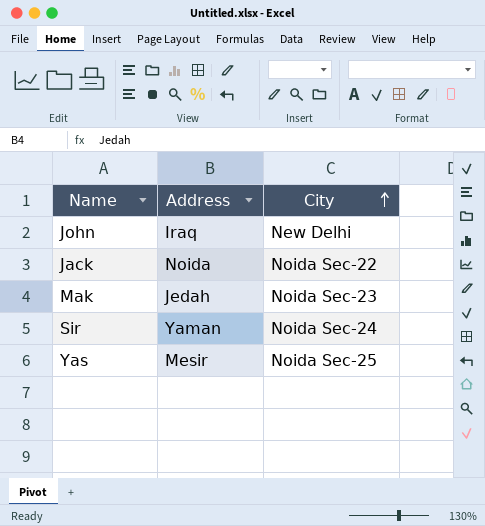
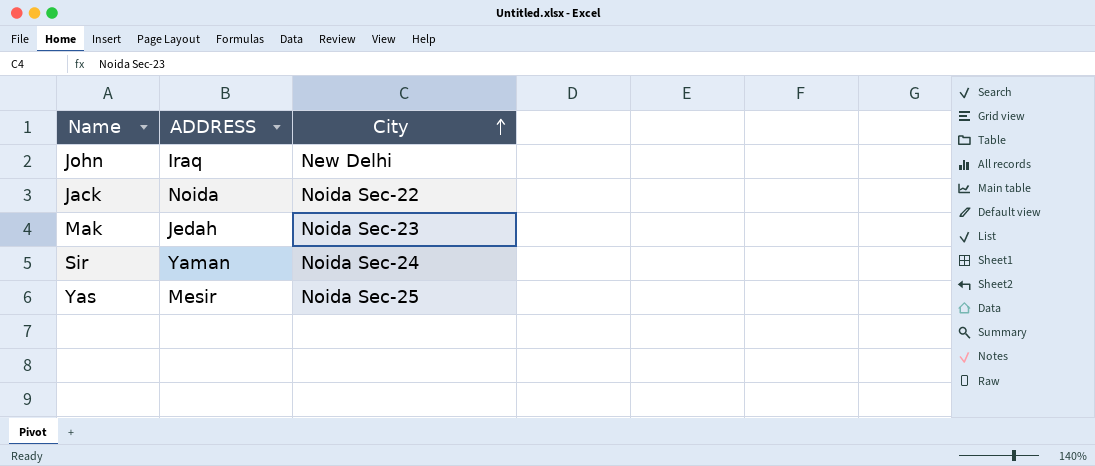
column name: Address -> ADDRESS

